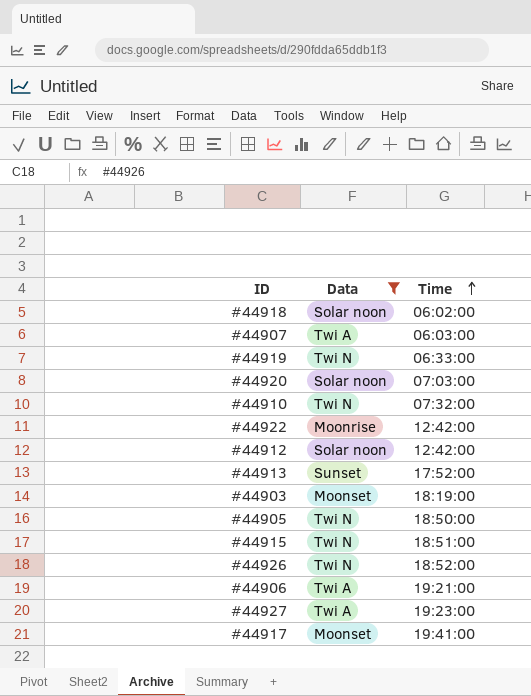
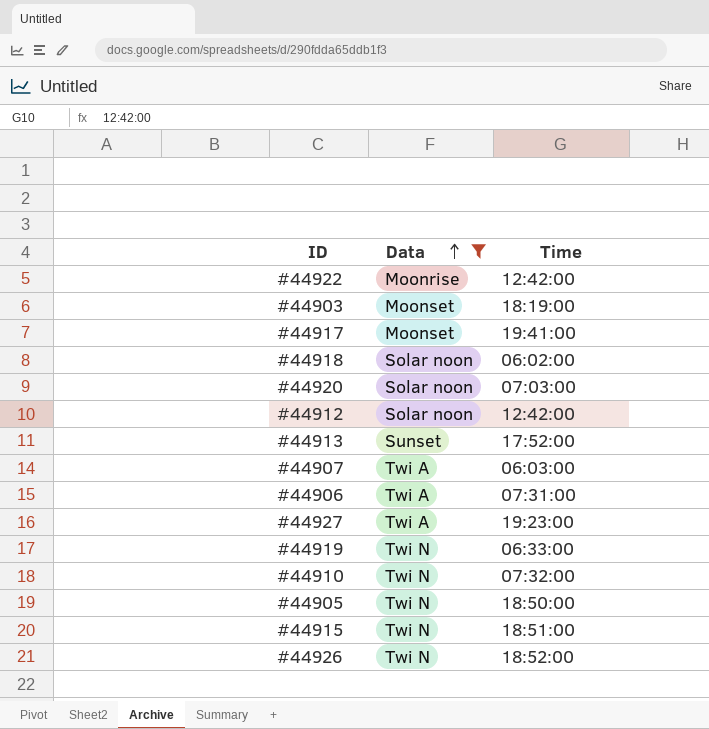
row order: Time ascending -> Data ascending
#44906 | Time: 19:21:00 -> 07:31:00

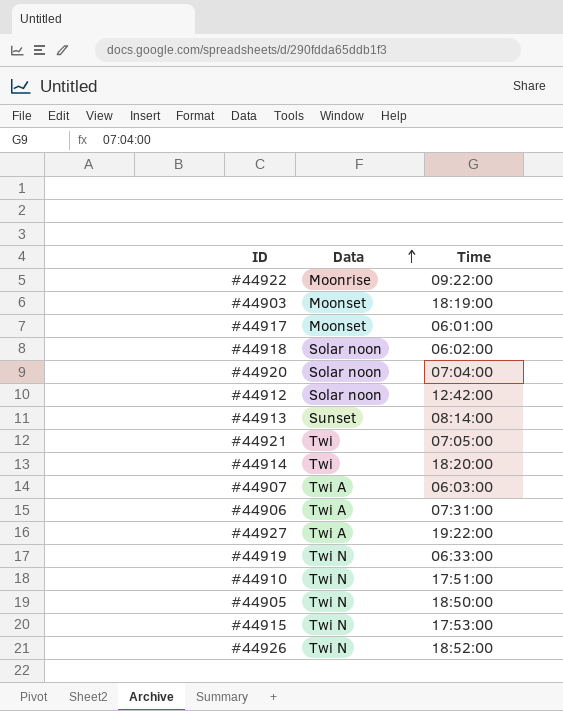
filter: Data != Twi -> none
#44922 | Time: 12:42:00 -> 09:22:00
#44917 | Time: 19:41:00 -> 06:01:00
#44920 | Time: 07:03:00 -> 07:04:00
#44913 | Time: 17:52:00 -> 08:14:00
#44927 | Time: 19:23:00 -> 19:22:00
#44910 | Time: 07:32:00 -> 17:51:00
#44915 | Time: 18:51:00 -> 17:53:00

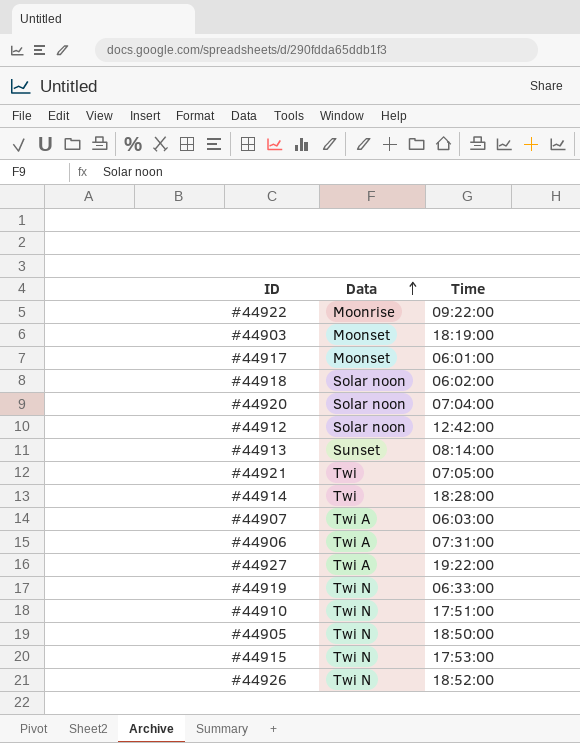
#44914 | Time: 18:20:00 -> 18:28:00

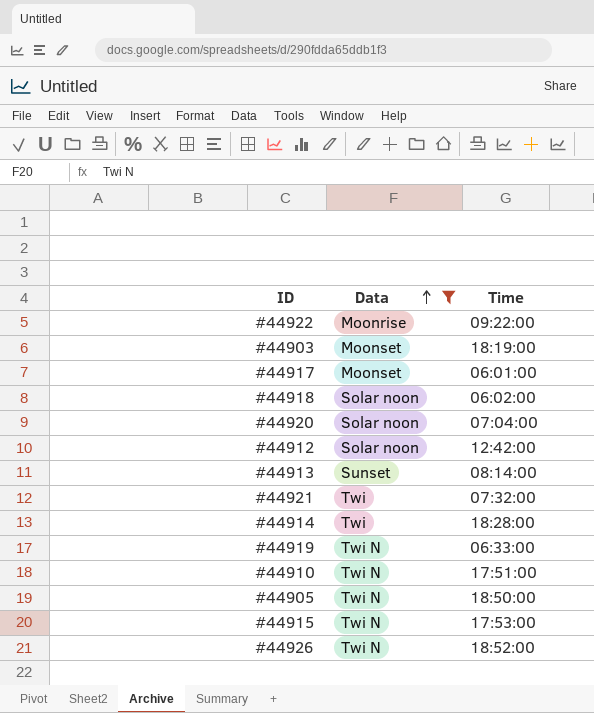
filter: none -> Data != Twi A
#44921 | Time: 07:05:00 -> 07:32:00

